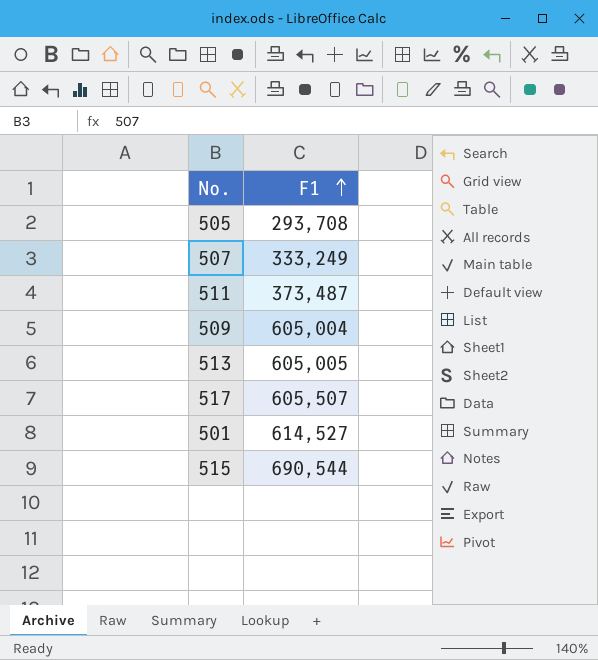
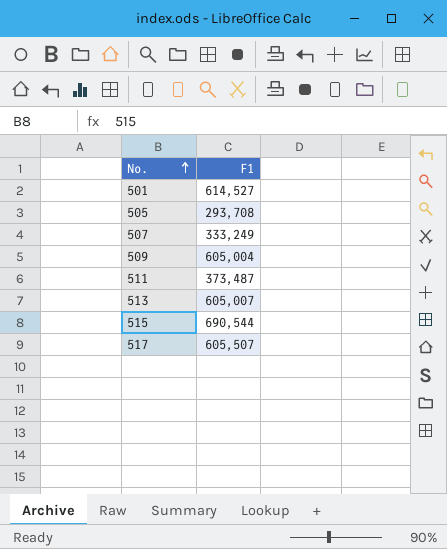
row order: F1 ascending -> No. ascending
513 | F1: 605,005 -> 605,007

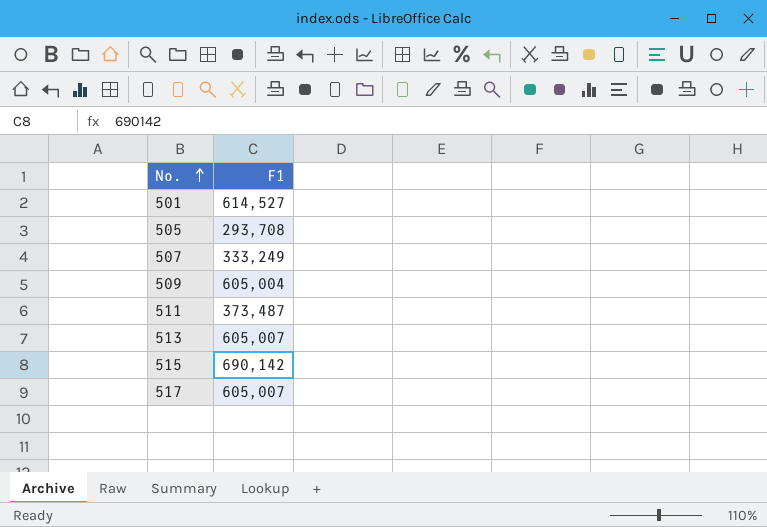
515 | F1: 690,544 -> 690,142
517 | F1: 605,507 -> 605,007

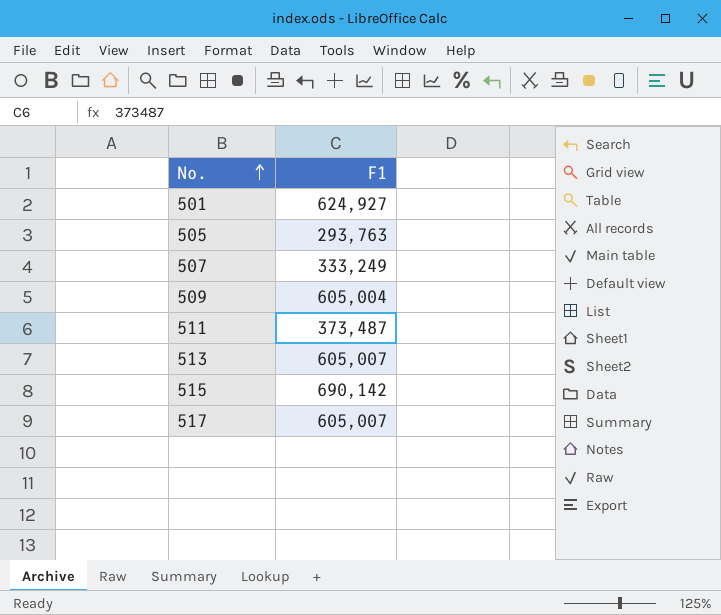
501 | F1: 614,527 -> 624,927
505 | F1: 293,708 -> 293,763

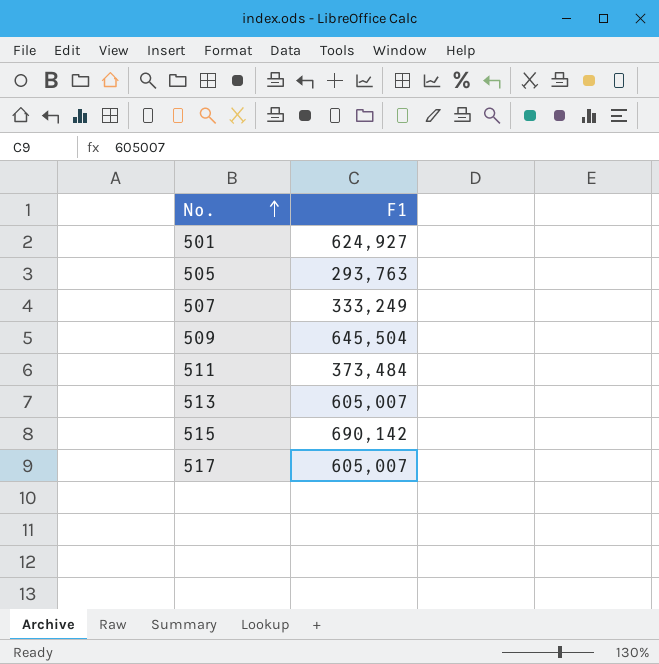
509 | F1: 605,004 -> 645,504
511 | F1: 373,487 -> 373,484

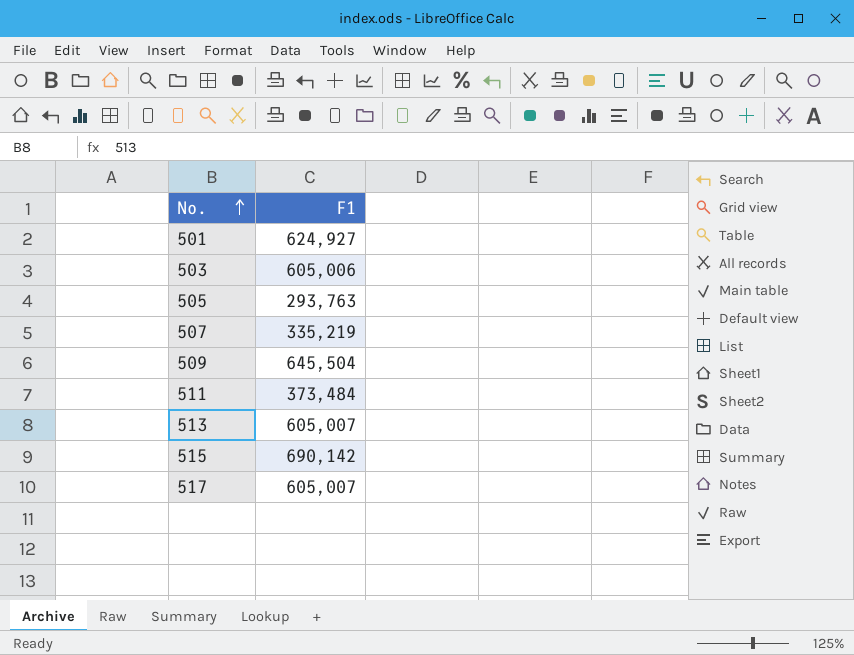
row 503: none -> 605,006
507 | F1: 333,249 -> 335,219

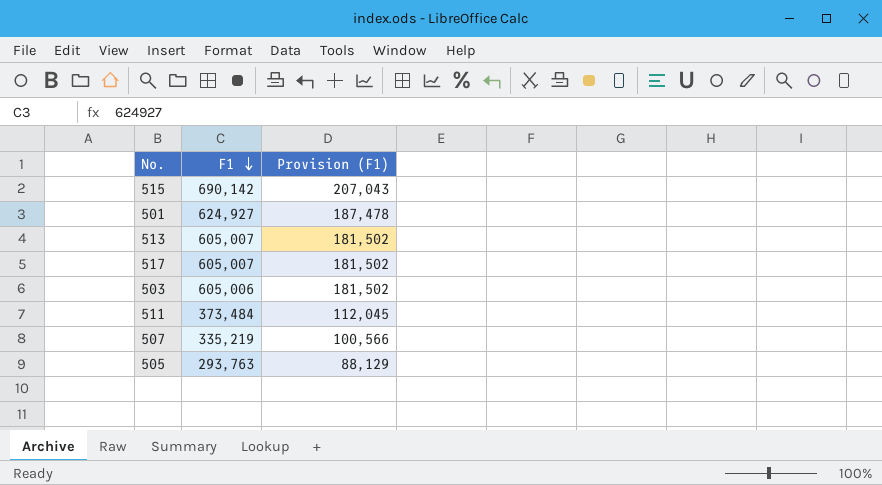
row order: No. ascending -> F1 descending
column Provision (F1) | formula: none -> [F1] * 0.3
row 509: 645,504 -> none

